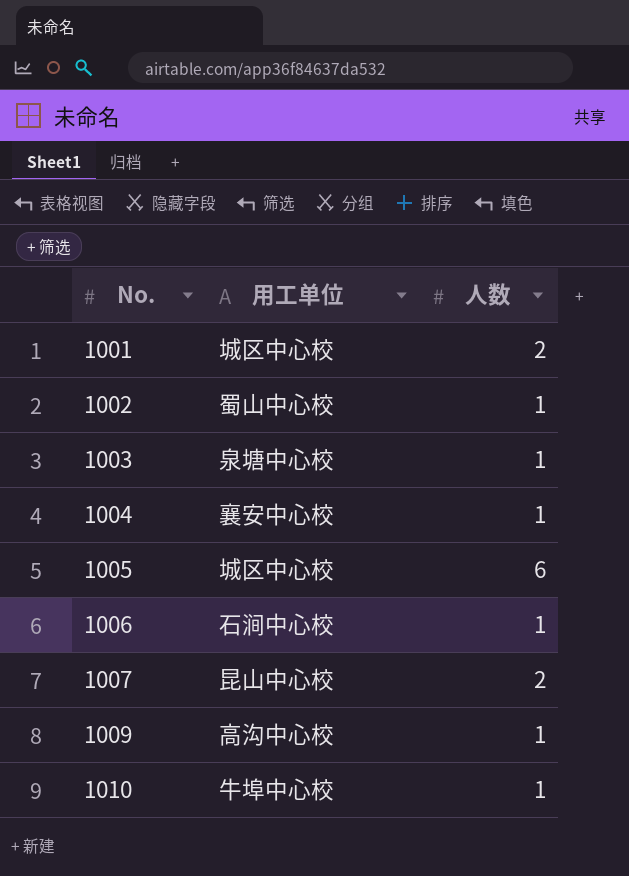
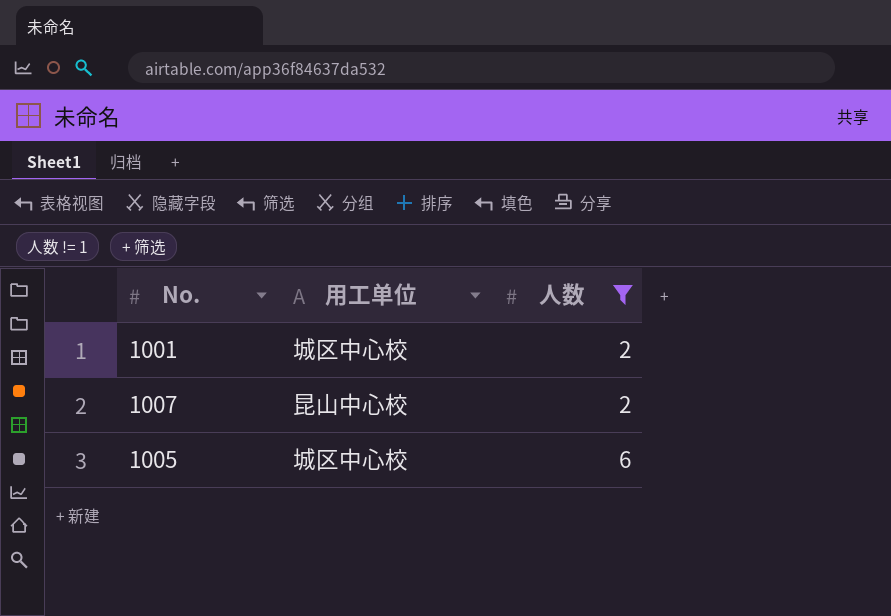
filter: none -> 人数 != 1
row order: No. ascending -> 人数 ascending

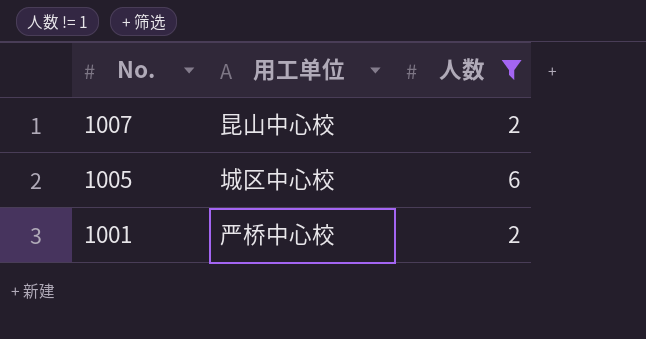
row order: 人数 ascending -> No. descending
1001 | 用工单位: 城区中心校 -> 严桥中心校

